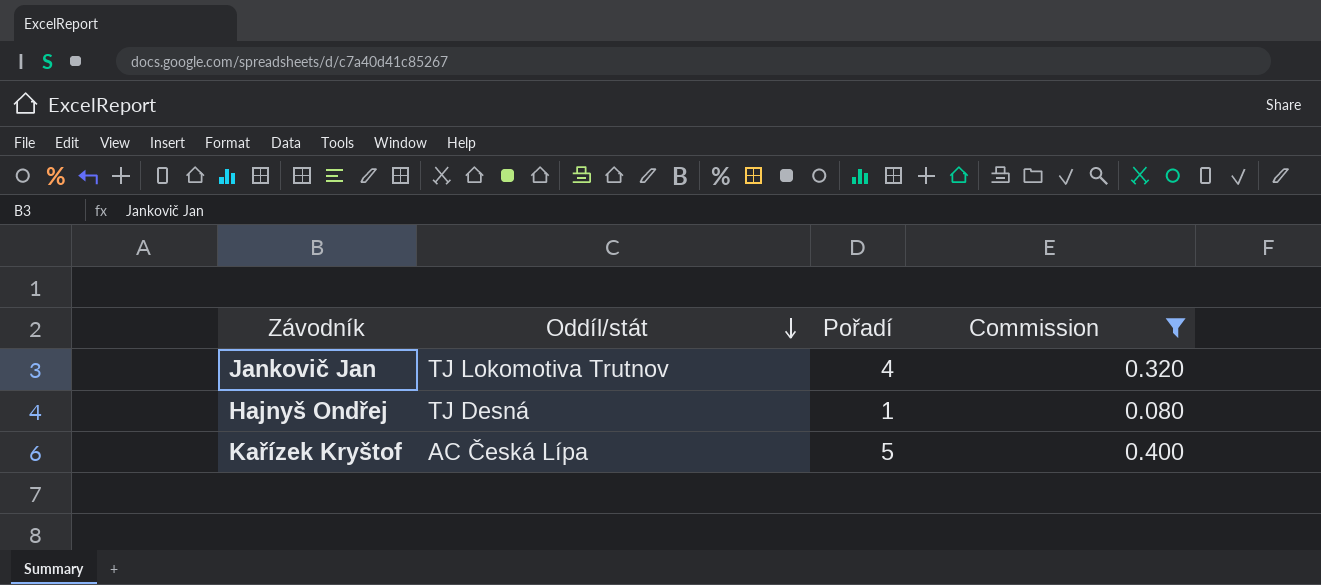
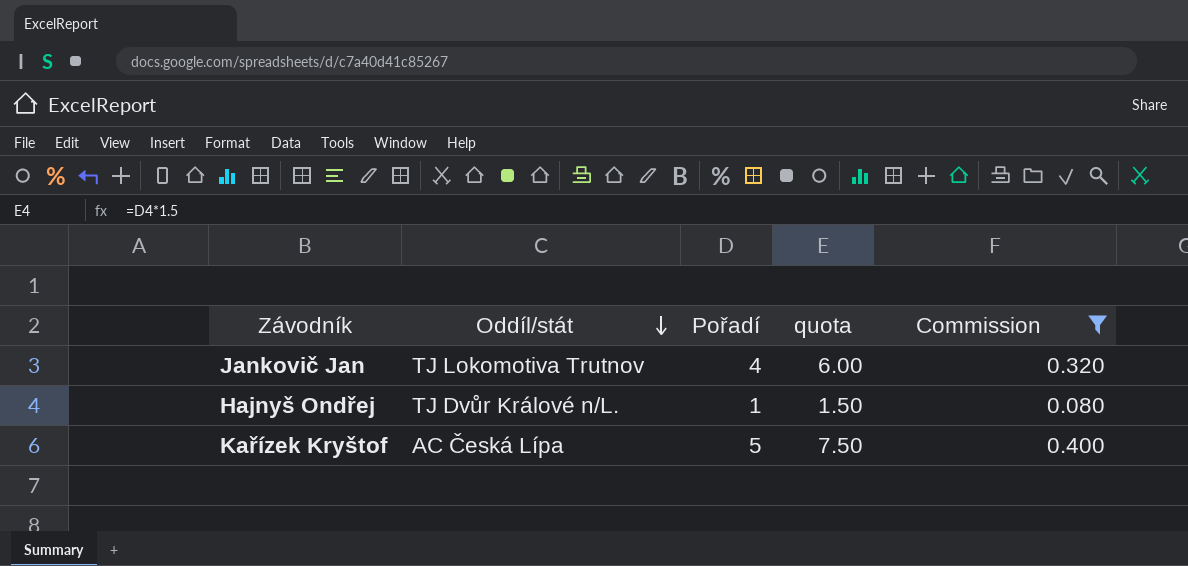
column quota | formula: none -> [Pořadí] * 1.5
Hajnyš Ondřej | Oddíl/stát: TJ Desná -> TJ Dvůr Králové n/L.

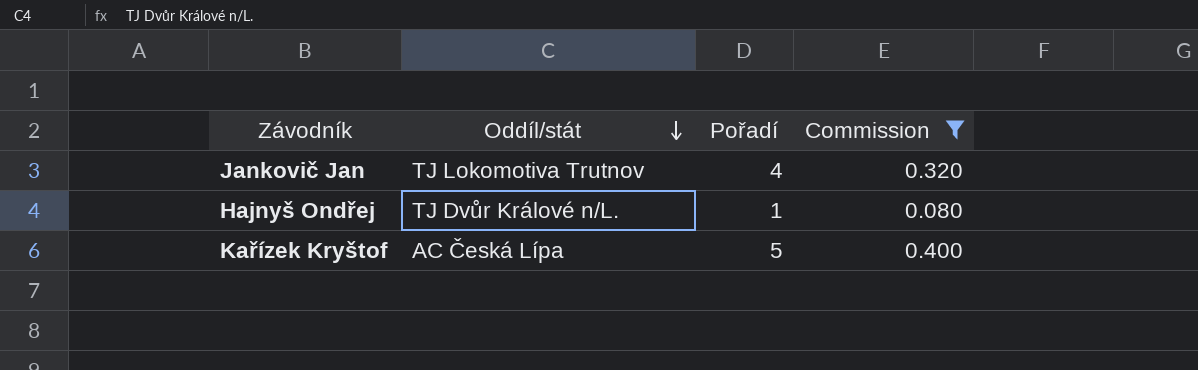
column quota | formula: [Pořadí] * 1.5 -> none

